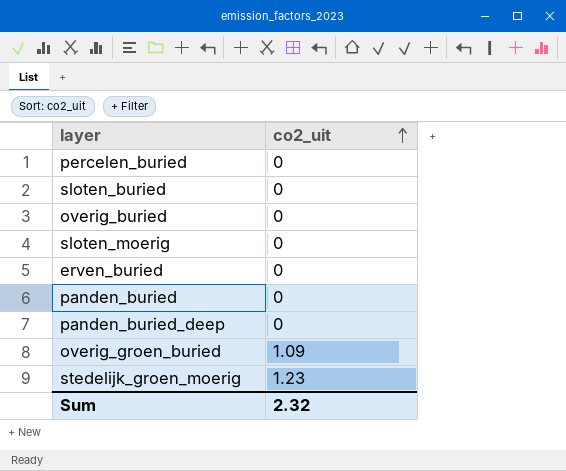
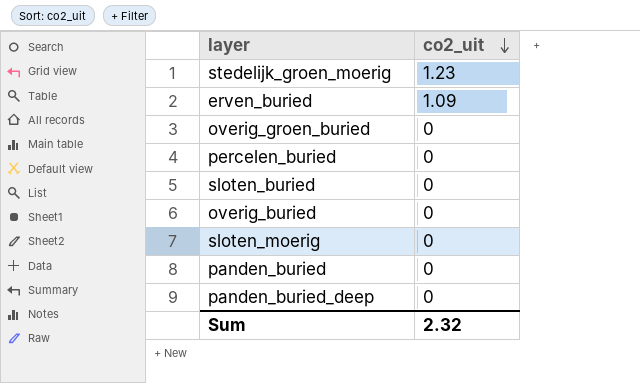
row order: co2_uit ascending -> co2_uit descending
erven_buried | co2_uit: 0 -> 1.09
overig_groen_buried | co2_uit: 1.09 -> 0

